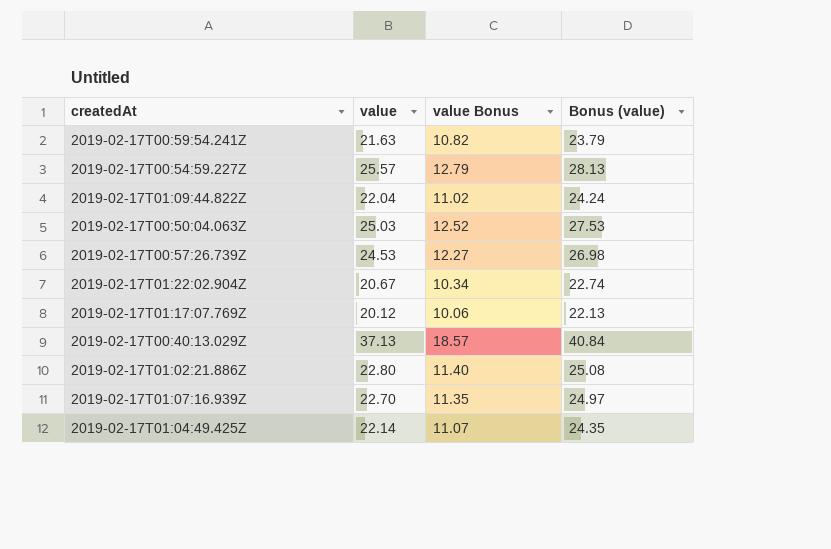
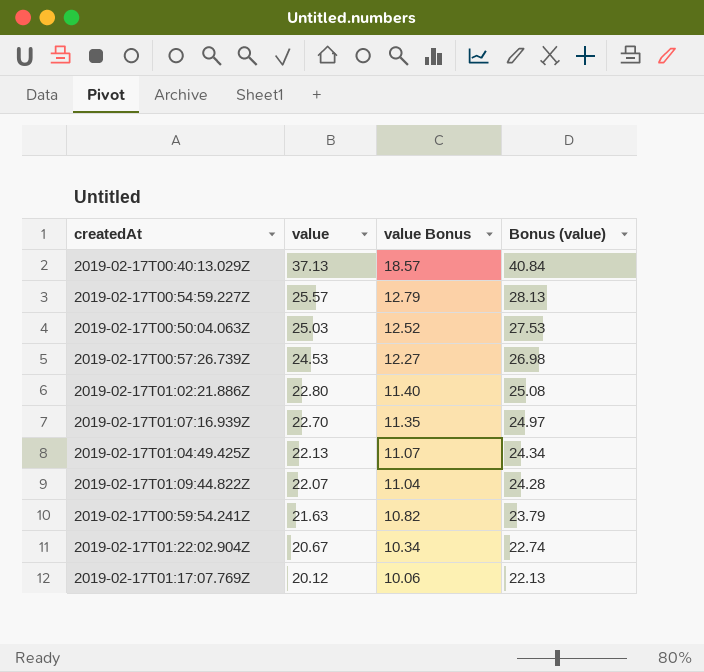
row order: none -> value descending
2019-02-17T01:04:49.425Z | value: 22.14 -> 22.13
2019-02-17T01:04:49.425Z | Bonus (value): 24.35 -> 24.34
2019-02-17T01:09:44.822Z | value: 22.04 -> 22.07
2019-02-17T01:09:44.822Z | value Bonus: 11.02 -> 11.04
2019-02-17T01:09:44.822Z | Bonus (value): 24.24 -> 24.28

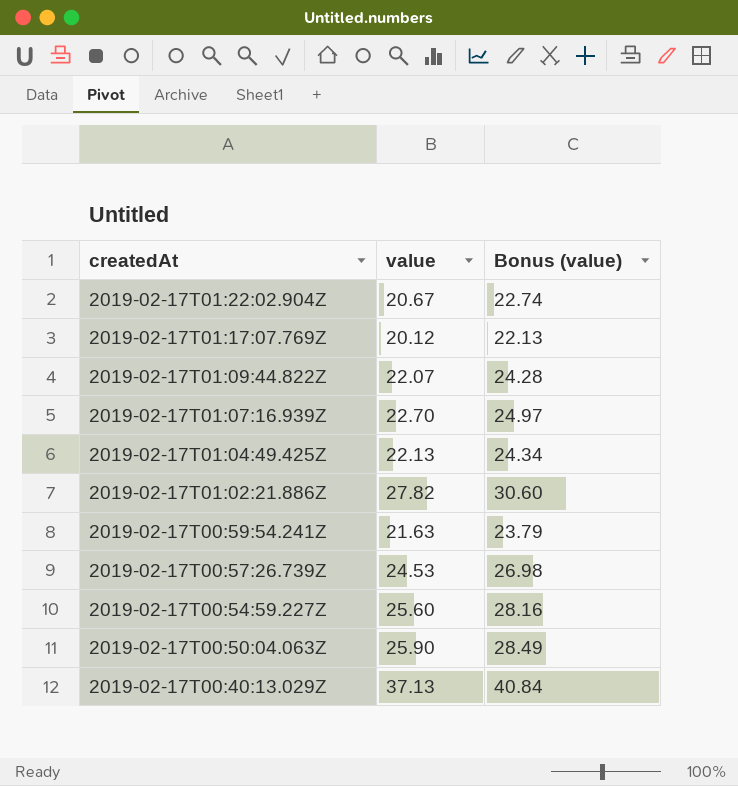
row order: value descending -> createdAt descending
column value Bonus | formula: [value] * 0.5 -> none
2019-02-17T01:02:21.886Z | value: 22.80 -> 27.82
2019-02-17T01:02:21.886Z | Bonus (value): 25.08 -> 30.60
2019-02-17T00:54:59.227Z | value: 25.57 -> 25.60
2019-02-17T00:54:59.227Z | Bonus (value): 28.13 -> 28.16
2019-02-17T00:50:04.063Z | value: 25.03 -> 25.90
2019-02-17T00:50:04.063Z | Bonus (value): 27.53 -> 28.49

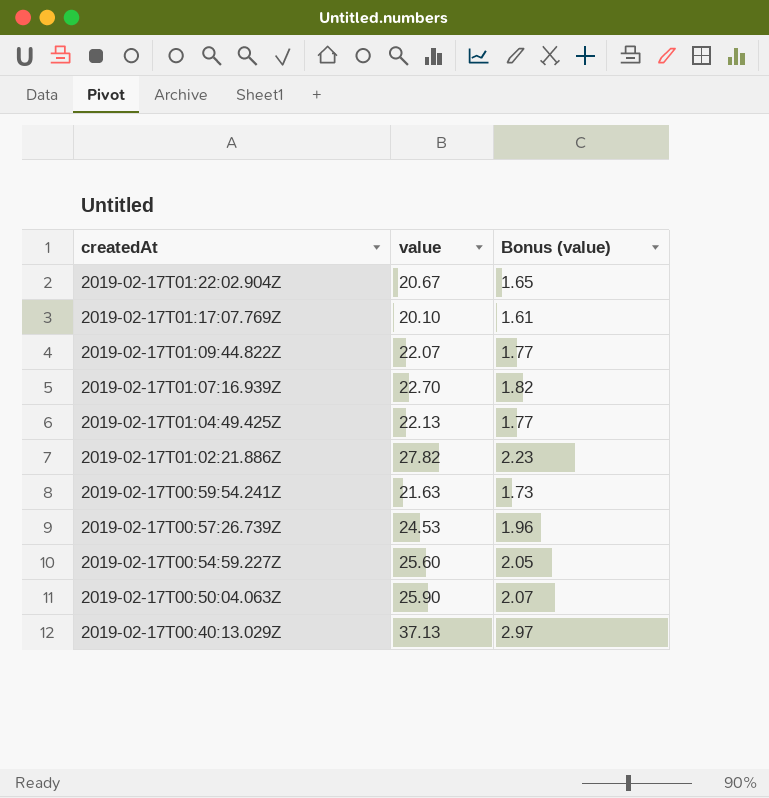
column Bonus (value) | formula: [value] * 1.1 -> [value] * 0.08
2019-02-17T01:17:07.769Z | value: 20.12 -> 20.10

